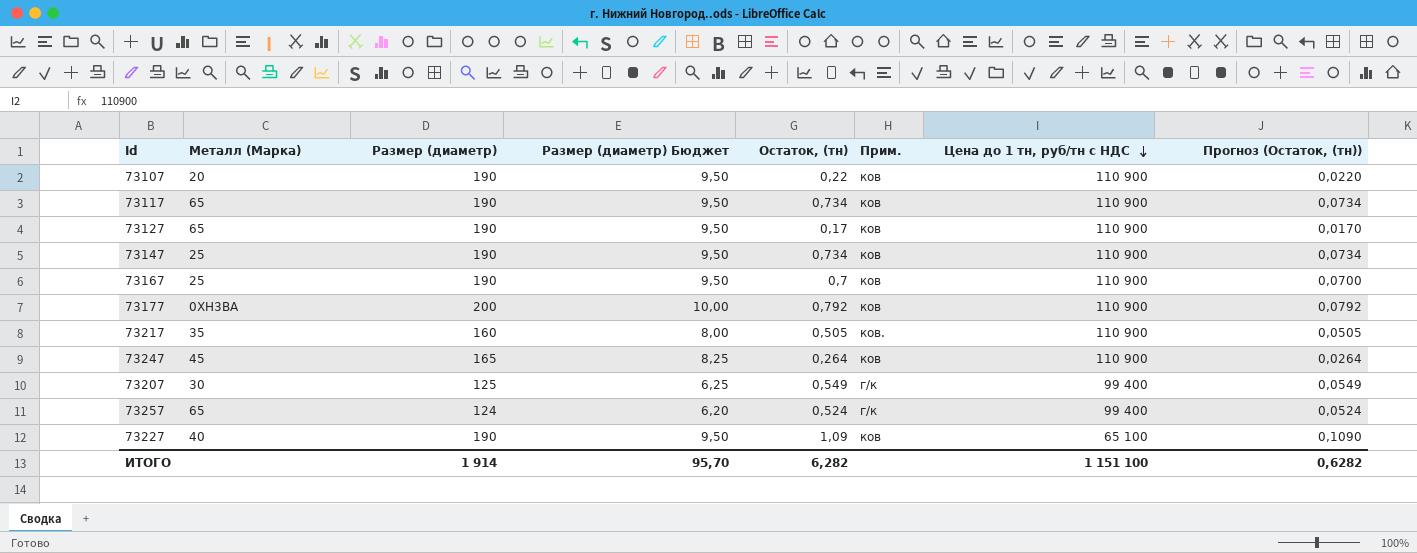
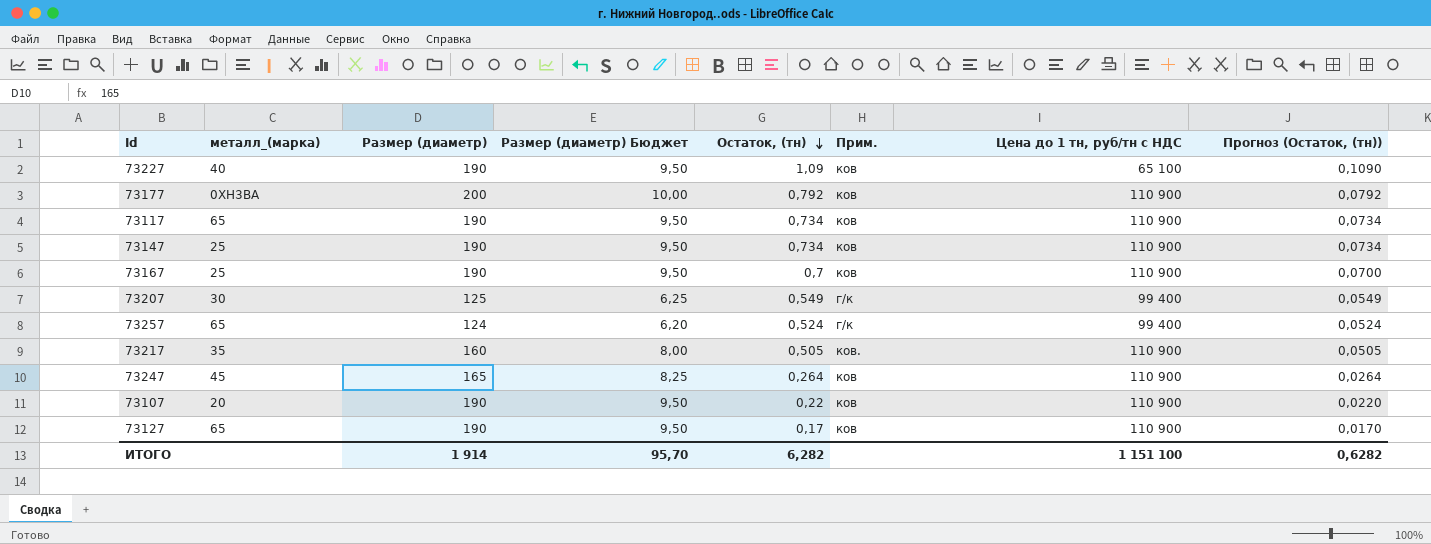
row order: Цена до 1 тн, руб/тн с НДС descending -> Остаток, (тн) descending
column name: Металл (Марка) -> металл_(марка)

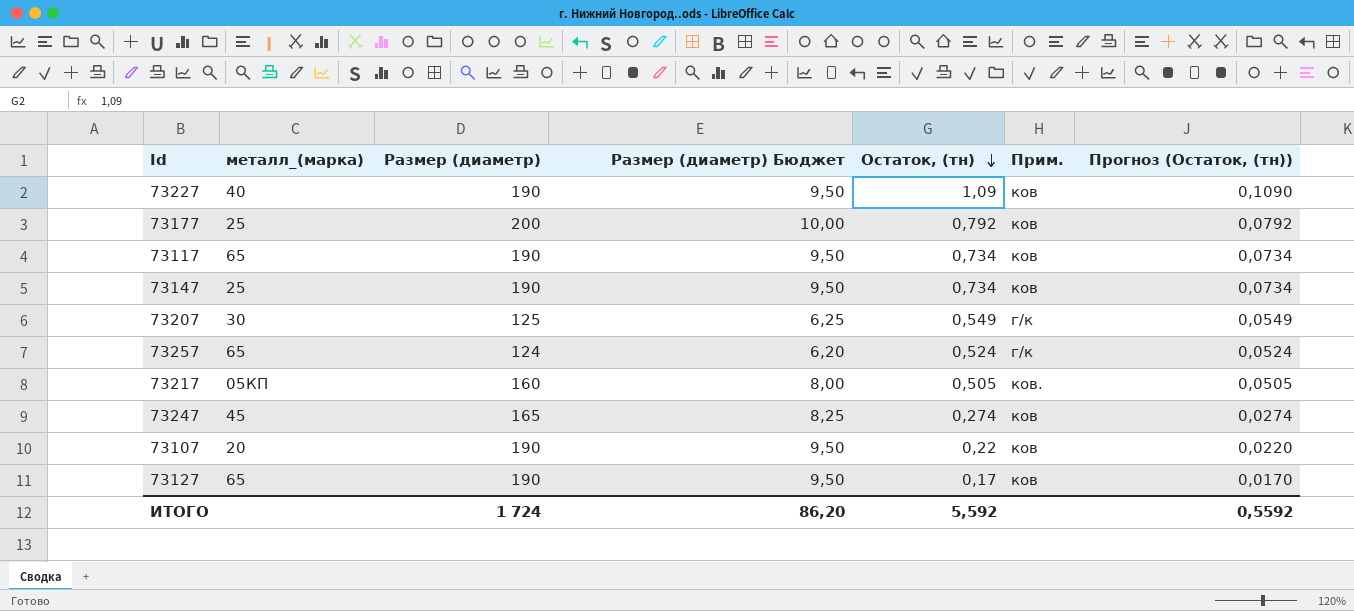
column Цена до 1 тн, руб/тн с НДС | position: 7 -> none
row 73167: 25 | 190 | 9,50 | 0,7 | ков | 110 900 | 0,0700 -> none
73177 | металл_(марка): 0ХН3ВА -> 25
73217 | металл_(марка): 35 -> 05КП
73247 | Остаток, (тн): 0,264 -> 0,274
73247 | Прогноз (Остаток, (тн)): 0,0264 -> 0,0274
ИТОГО | Размер (диаметр): 1 914 -> 1 724
ИТОГО | Размер (диаметр) Бюджет: 95,70 -> 86,20
ИТОГО | Остаток, (тн): 6,282 -> 5,592
ИТОГО | Прогноз (Остаток, (тн)): 0,6282 -> 0,5592

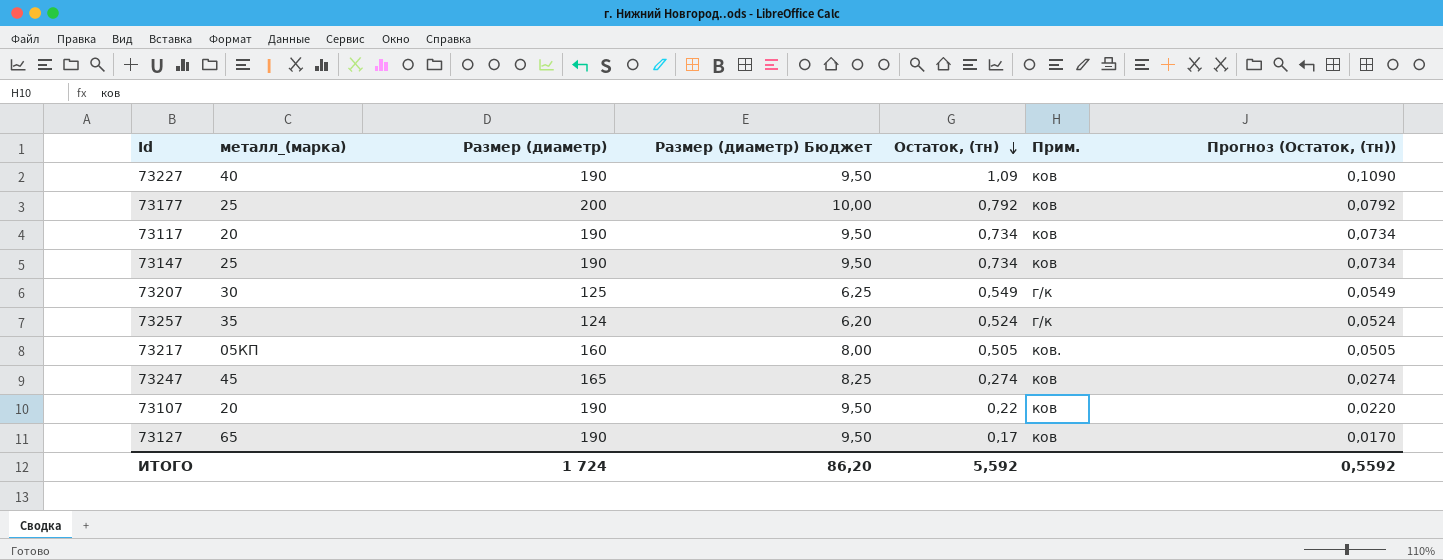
73117 | металл_(марка): 65 -> 20
73257 | металл_(марка): 65 -> 35

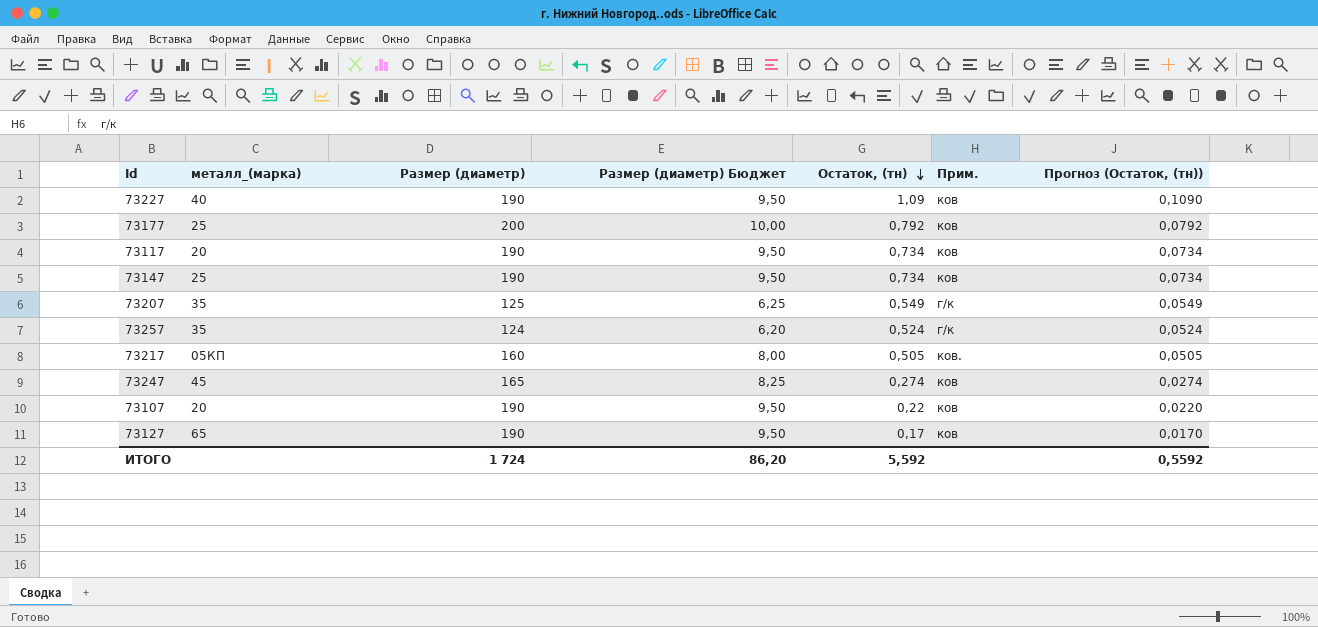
73207 | металл_(марка): 30 -> 35

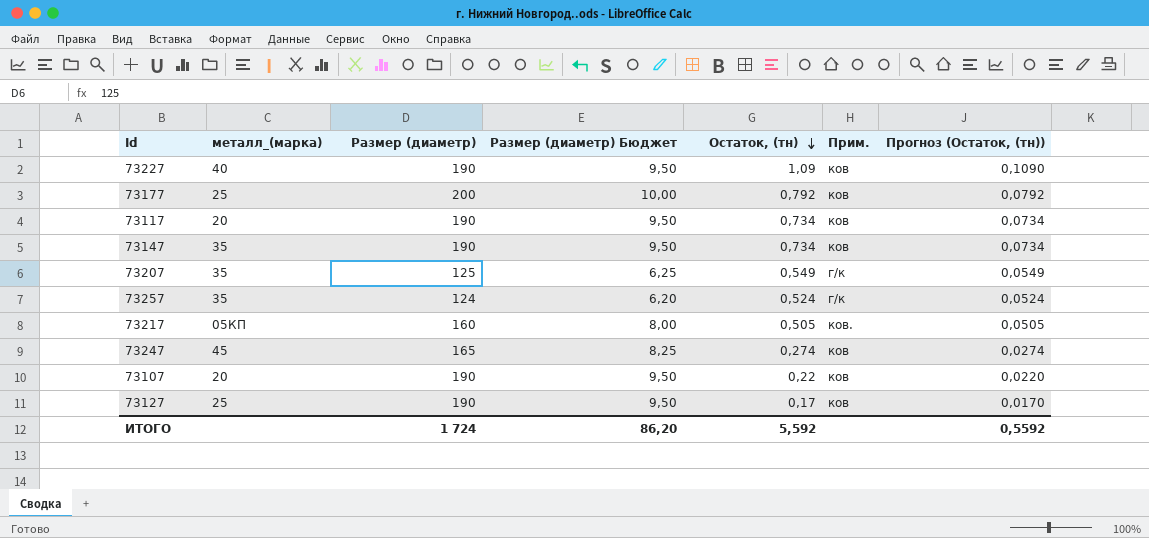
73147 | металл_(марка): 25 -> 35
73127 | металл_(марка): 65 -> 25

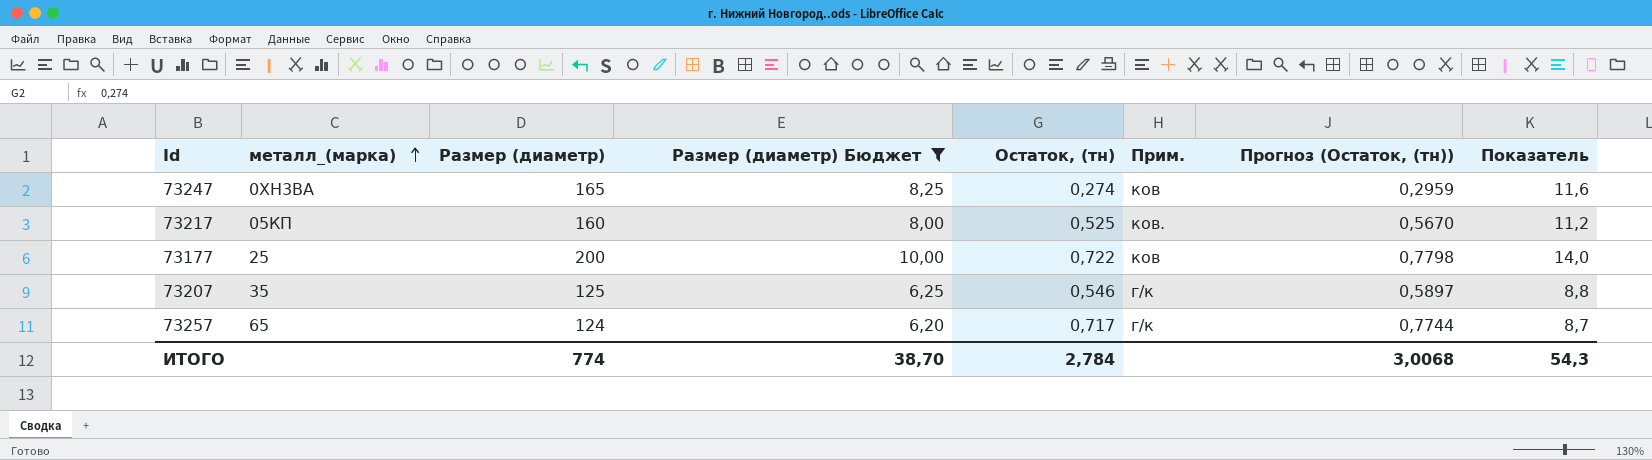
filter: none -> Размер (диаметр) Бюджет != 9,50
row order: Остаток, (тн) descending -> металл_(марка) ascending
column Прогноз (Остаток, (тн)) | formula: [Остаток, (тн)] * 0,1 -> [Остаток, (тн)] * 1,08
column Показатель | formula: none -> [Размер (диаметр)] * 0,07
73247 | металл_(марка): 45 -> 0ХН3ВА
73217 | Остаток, (тн): 0,505 -> 0,525
73177 | Остаток, (тн): 0,792 -> 0,722
73207 | Остаток, (тн): 0,549 -> 0,546
73257 | металл_(марка): 35 -> 65
73257 | Остаток, (тн): 0,524 -> 0,717
ИТОГО | Размер (диаметр): 1 724 -> 774
ИТОГО | Размер (диаметр) Бюджет: 86,20 -> 38,70
ИТОГО | Остаток, (тн): 5,592 -> 2,784
ИТОГО | Прогноз (Остаток, (тн)): 0,5592 -> 3,0068

